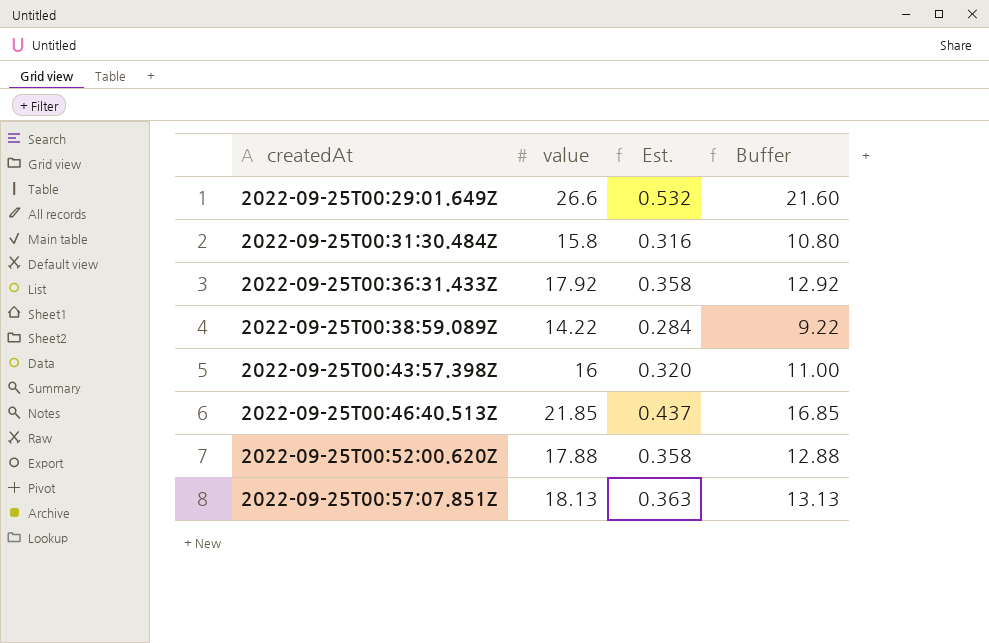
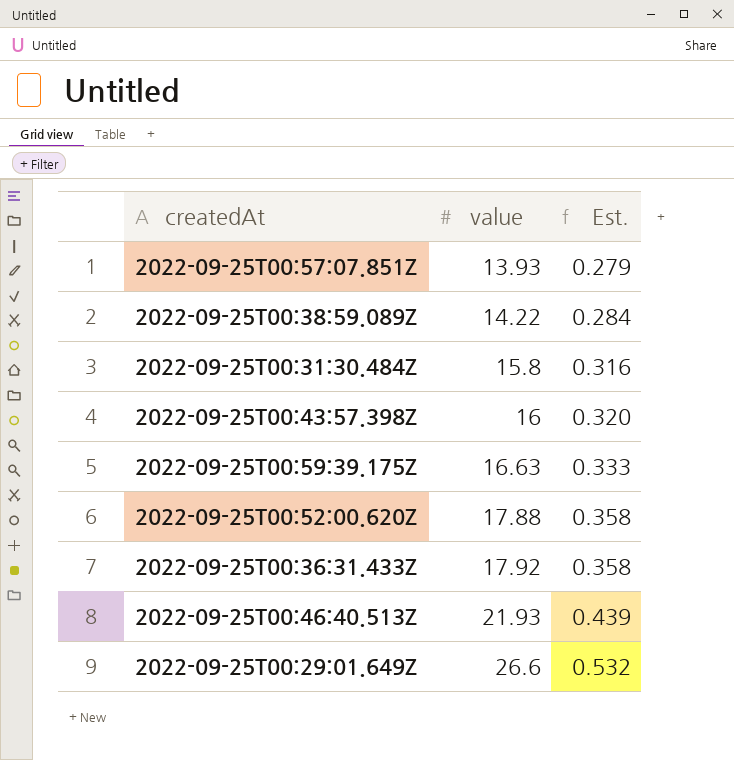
row order: createdAt ascending -> value ascending
column Buffer | formula: [value] - 5 -> none
2022-09-25T00:57:07.851Z | value: 18.13 -> 13.93
2022-09-25T00:57:07.851Z | Est.: 0.363 -> 0.279
row 2022-09-25T00:59:39.175Z: none -> 16.63 | 0.333
2022-09-25T00:46:40.513Z | value: 21.85 -> 21.93
2022-09-25T00:46:40.513Z | Est.: 0.437 -> 0.439

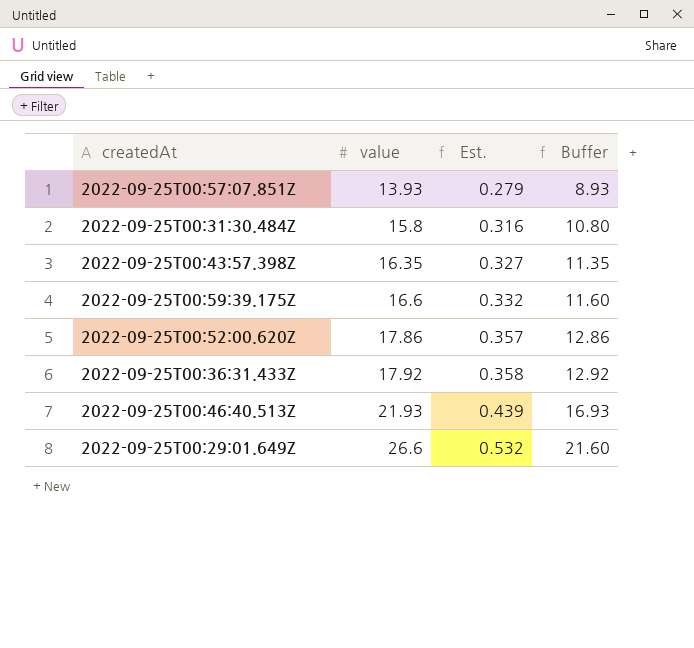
column Buffer | formula: none -> [value] - 5
row 2022-09-25T00:38:59.089Z: 14.22 | 0.284 -> none
2022-09-25T00:43:57.398Z | value: 16 -> 16.35
2022-09-25T00:43:57.398Z | Est.: 0.320 -> 0.327
2022-09-25T00:59:39.175Z | value: 16.63 -> 16.6
2022-09-25T00:59:39.175Z | Est.: 0.333 -> 0.332
2022-09-25T00:52:00.620Z | value: 17.88 -> 17.86
2022-09-25T00:52:00.620Z | Est.: 0.358 -> 0.357

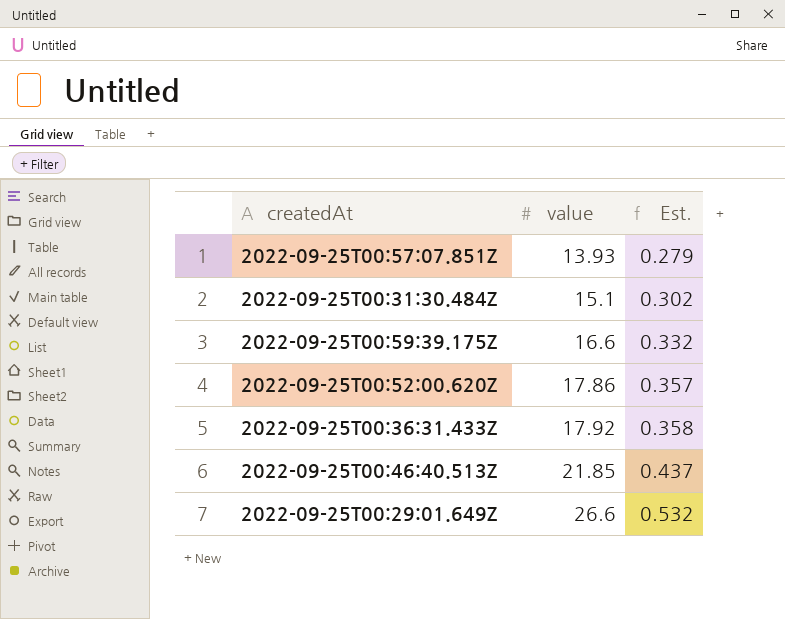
column Buffer | formula: [value] - 5 -> none
row 2022-09-25T00:43:57.398Z: 16.35 | 0.327 | 11.35 -> none
2022-09-25T00:31:30.484Z | value: 15.8 -> 15.1
2022-09-25T00:31:30.484Z | Est.: 0.316 -> 0.302
2022-09-25T00:46:40.513Z | value: 21.93 -> 21.85
2022-09-25T00:46:40.513Z | Est.: 0.439 -> 0.437

